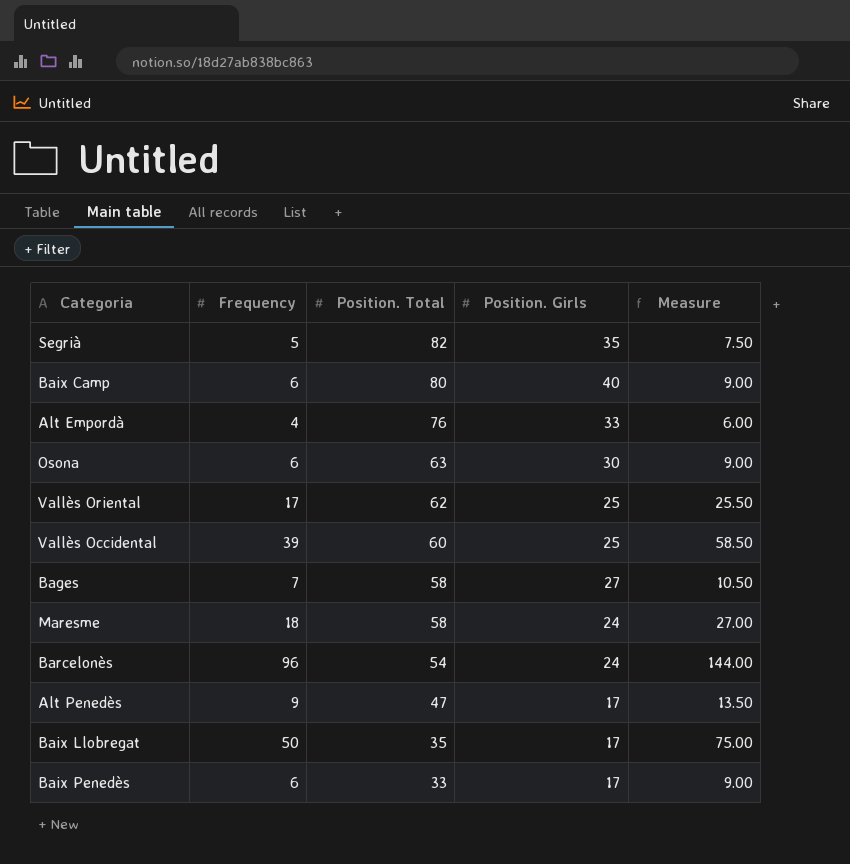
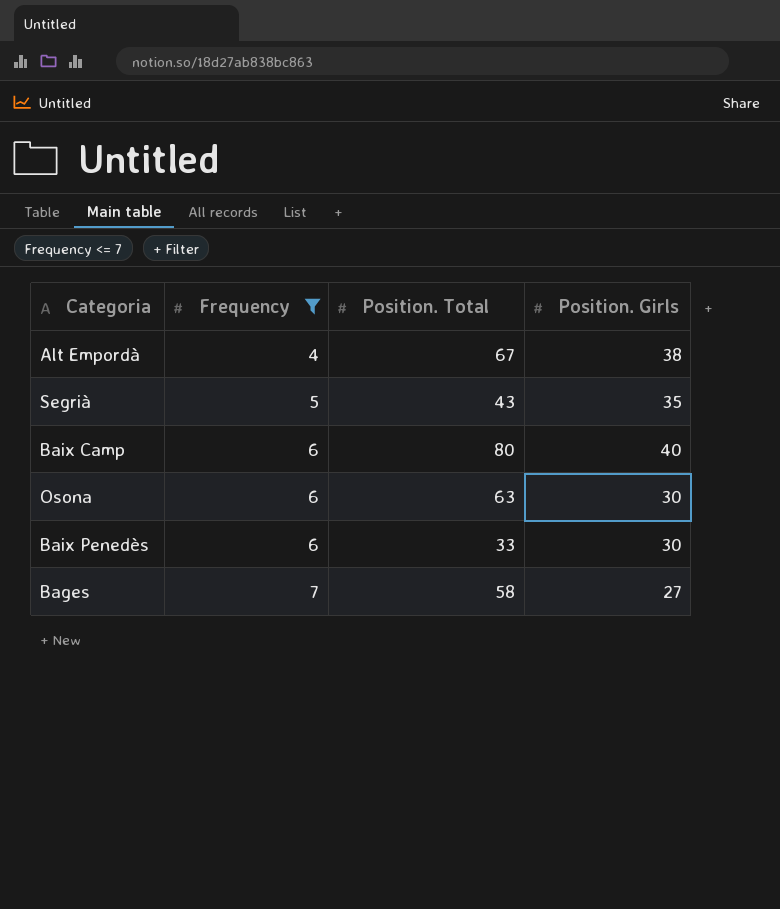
filter: none -> Frequency <= 7
row order: Position. Total descending -> Frequency ascending
column Measure | formula: [Frequency] * 1.5 -> none
Alt Empordà | Position. Total: 76 -> 67
Alt Empordà | Position. Girls: 33 -> 38
Segrià | Position. Total: 82 -> 43
Baix Penedès | Position. Girls: 17 -> 30

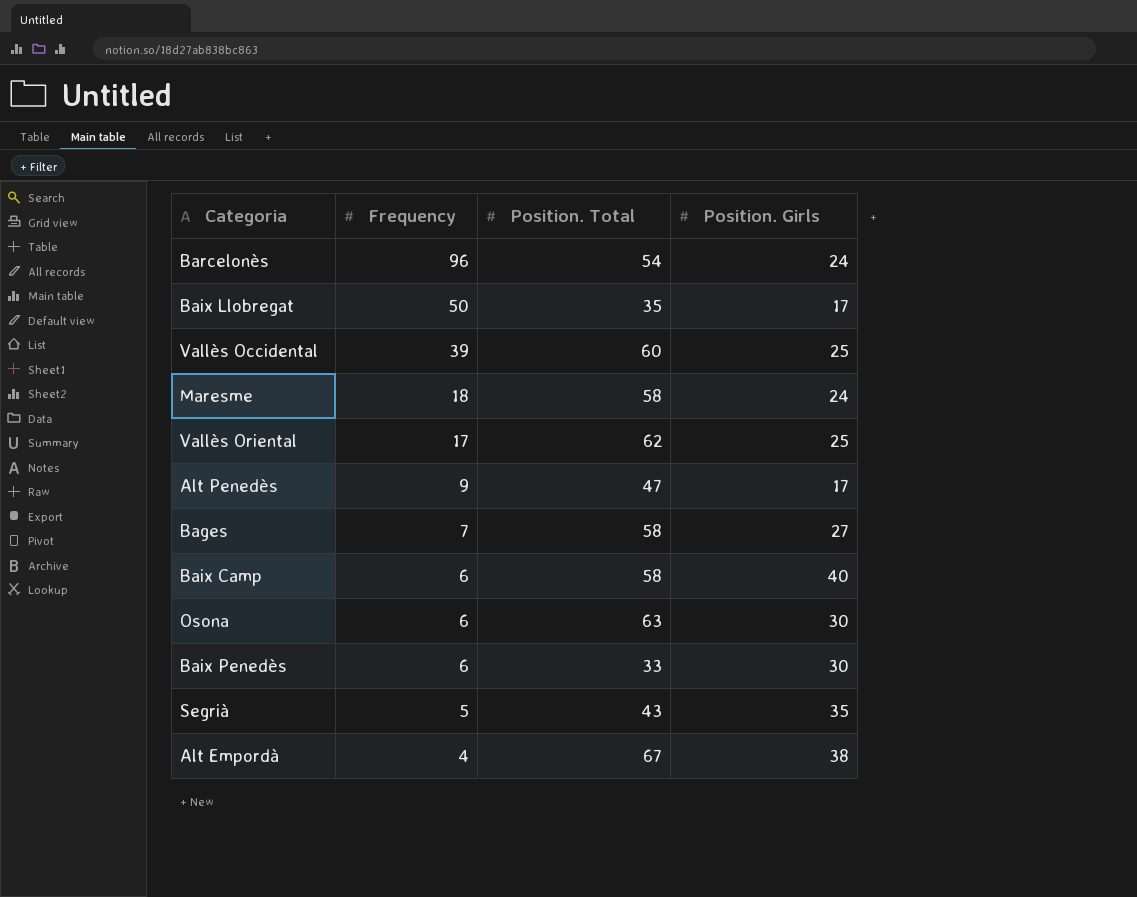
filter: Frequency <= 7 -> none
row order: Frequency ascending -> Frequency descending
Baix Camp | Position. Total: 80 -> 58

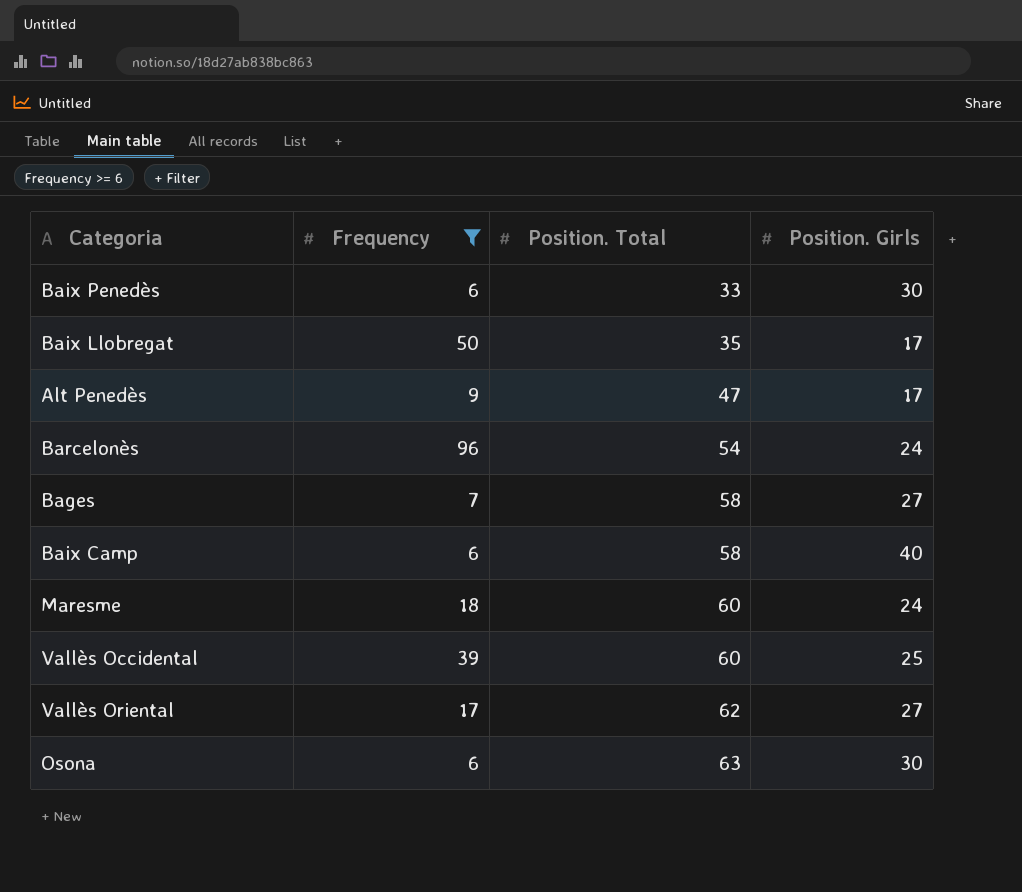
filter: none -> Frequency >= 6
row order: Frequency descending -> Position. Total ascending
Maresme | Position. Total: 58 -> 60
Vallès Oriental | Position. Girls: 25 -> 27

